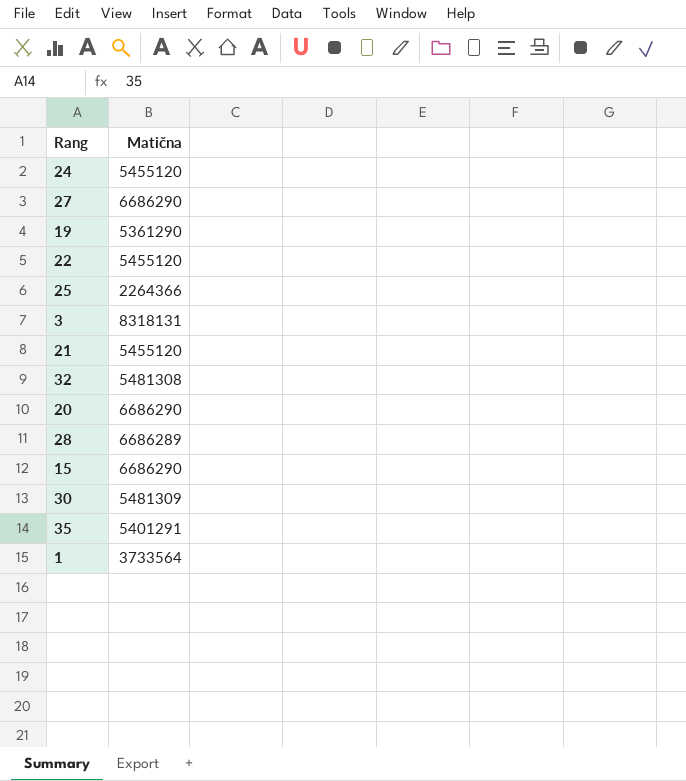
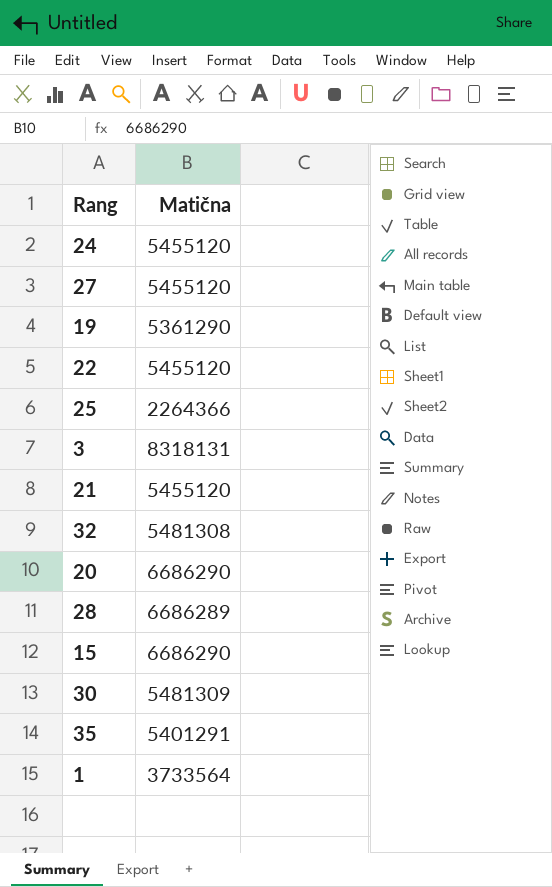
27 | Matična: 6686290 -> 5455120

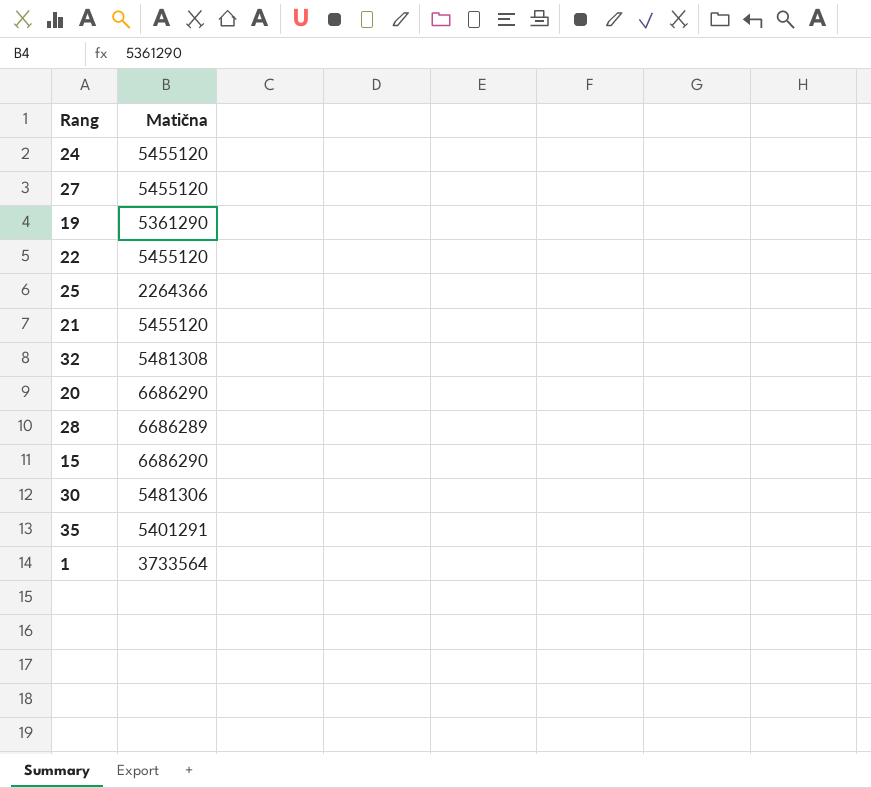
row 3: 8318131 -> none
30 | Matična: 5481309 -> 5481306

